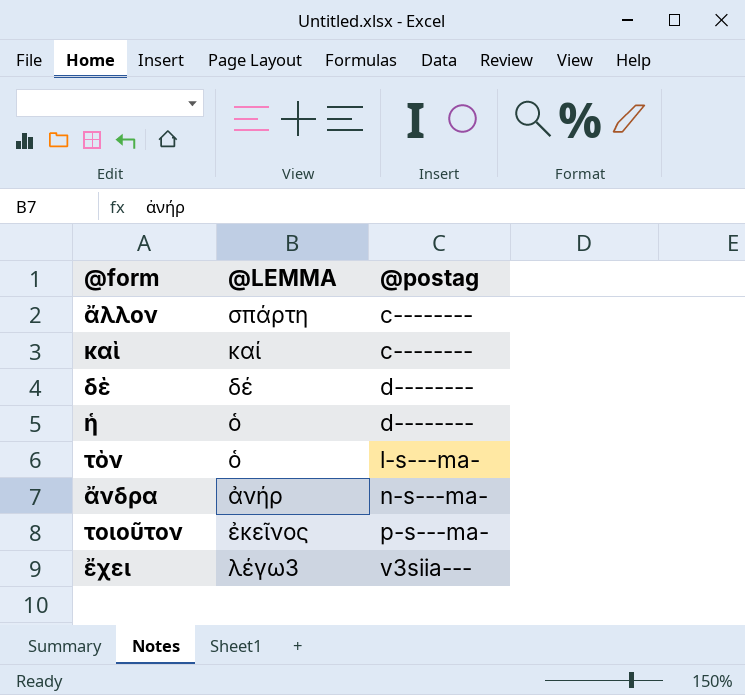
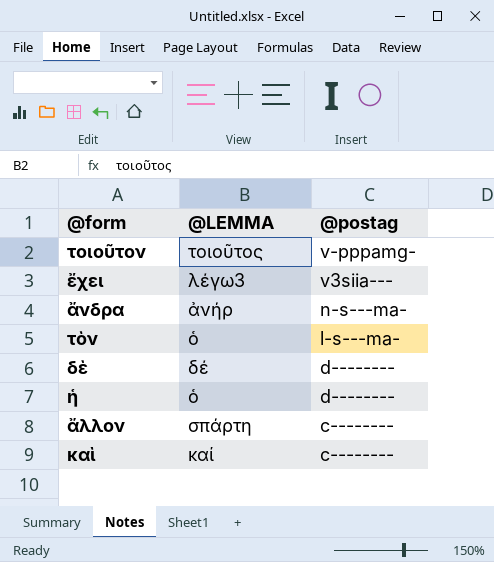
row order: @postag ascending -> @postag descending
τοιοῦτον | @LEMMA: ἐκεῖνος -> τοιοῦτος
τοιοῦτον | @postag: p-s---ma- -> v-pppamg-

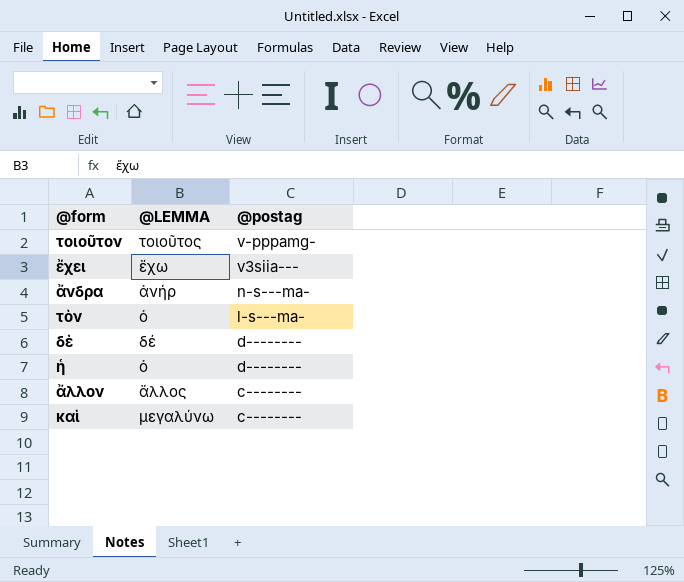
ἔχει | @LEMMA: λέγω3 -> ἔχω
ἄλλον | @LEMMA: σπάρτη -> ἄλλος
καὶ | @LEMMA: καί -> μεγαλύνω

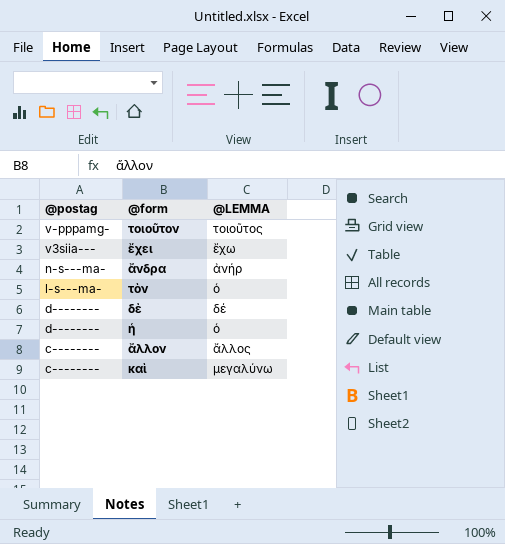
column @postag | position: 3 -> 1

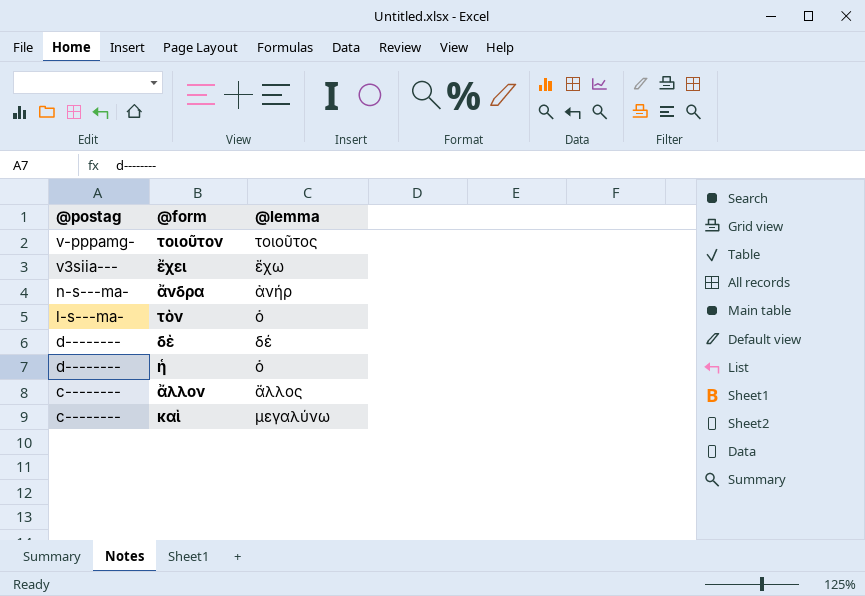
column name: @LEMMA -> @lemma

